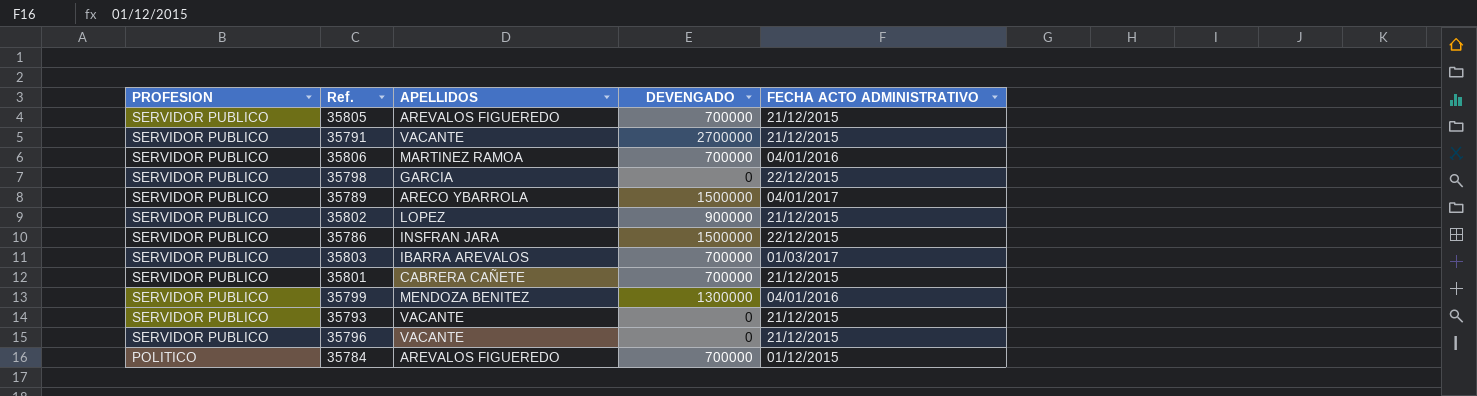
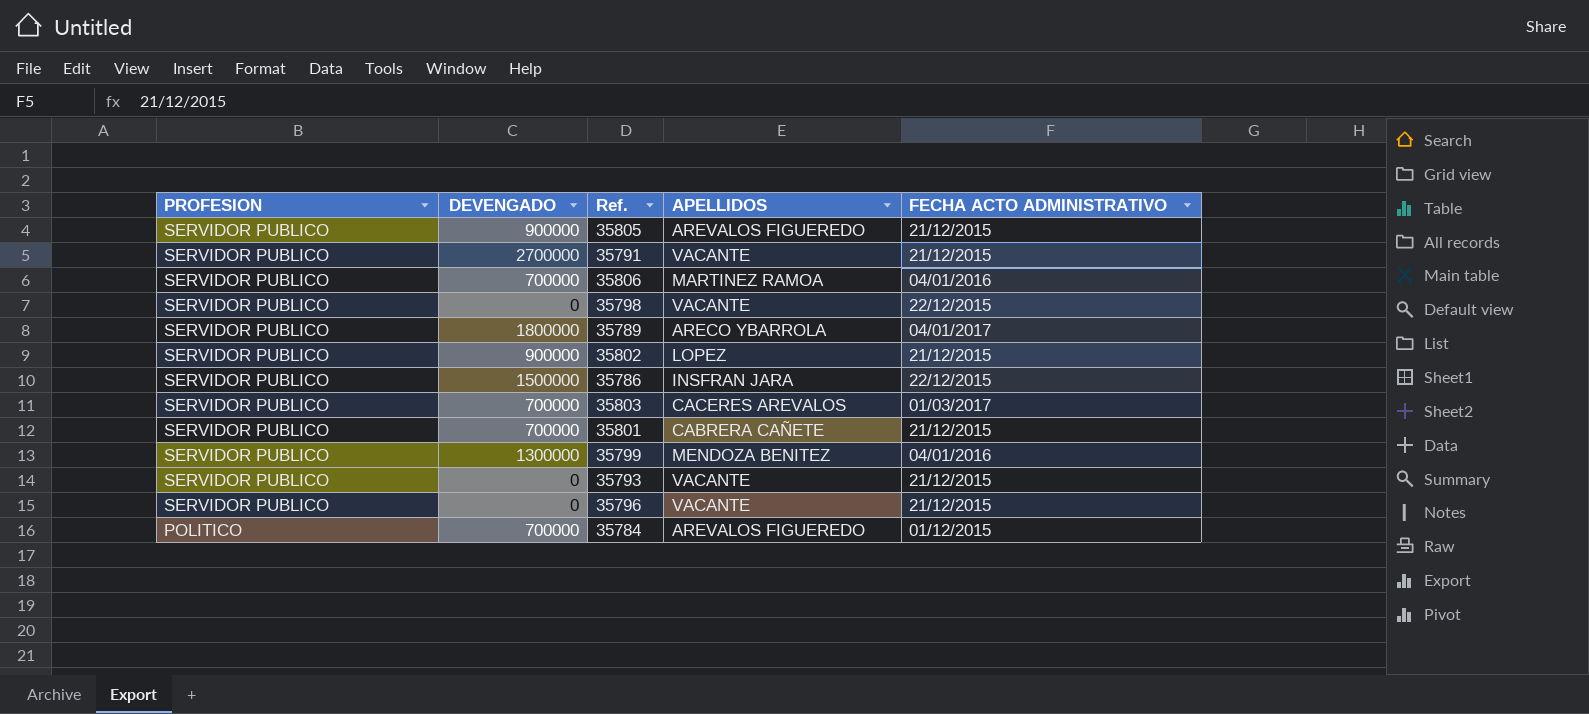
column DEVENGADO | position: 4 -> 2
35805 | DEVENGADO: 700000 -> 900000
35798 | APELLIDOS: GARCIA -> VACANTE
35789 | DEVENGADO: 1500000 -> 1800000
35803 | APELLIDOS: IBARRA AREVALOS -> CACERES AREVALOS

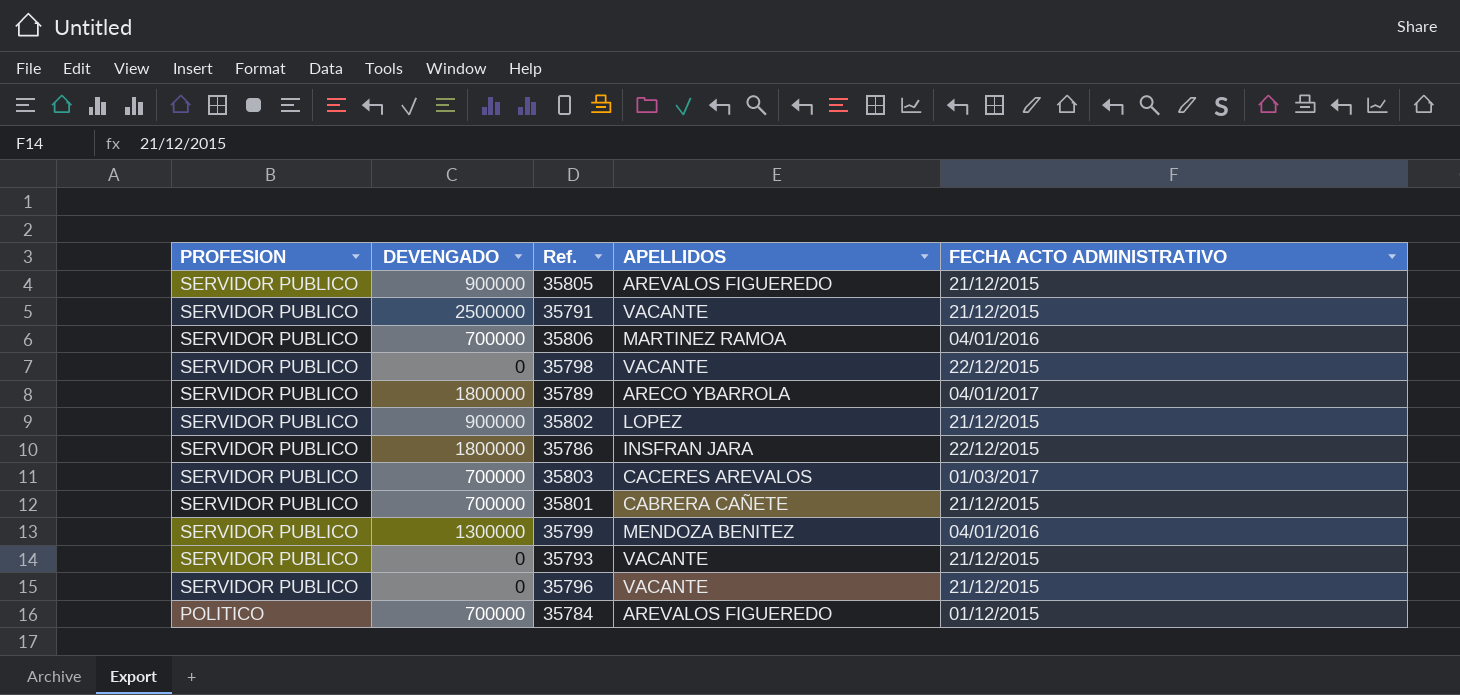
35791 | DEVENGADO: 2700000 -> 2500000
35786 | DEVENGADO: 1500000 -> 1800000

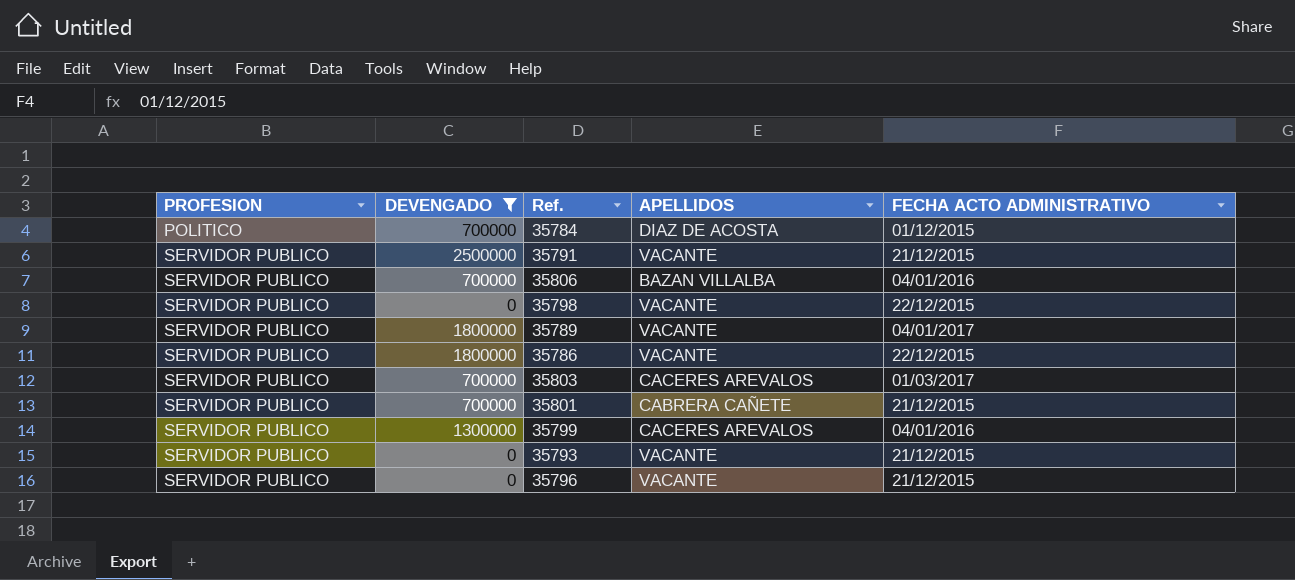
filter: none -> DEVENGADO != 900000
row order: PROFESION descending -> PROFESION ascending
35784 | APELLIDOS: AREVALOS FIGUEREDO -> DIAZ DE ACOSTA
35806 | APELLIDOS: MARTINEZ RAMOA -> BAZAN VILLALBA
35789 | APELLIDOS: ARECO YBARROLA -> VACANTE
35786 | APELLIDOS: INSFRAN JARA -> VACANTE
35799 | APELLIDOS: MENDOZA BENITEZ -> CACERES AREVALOS

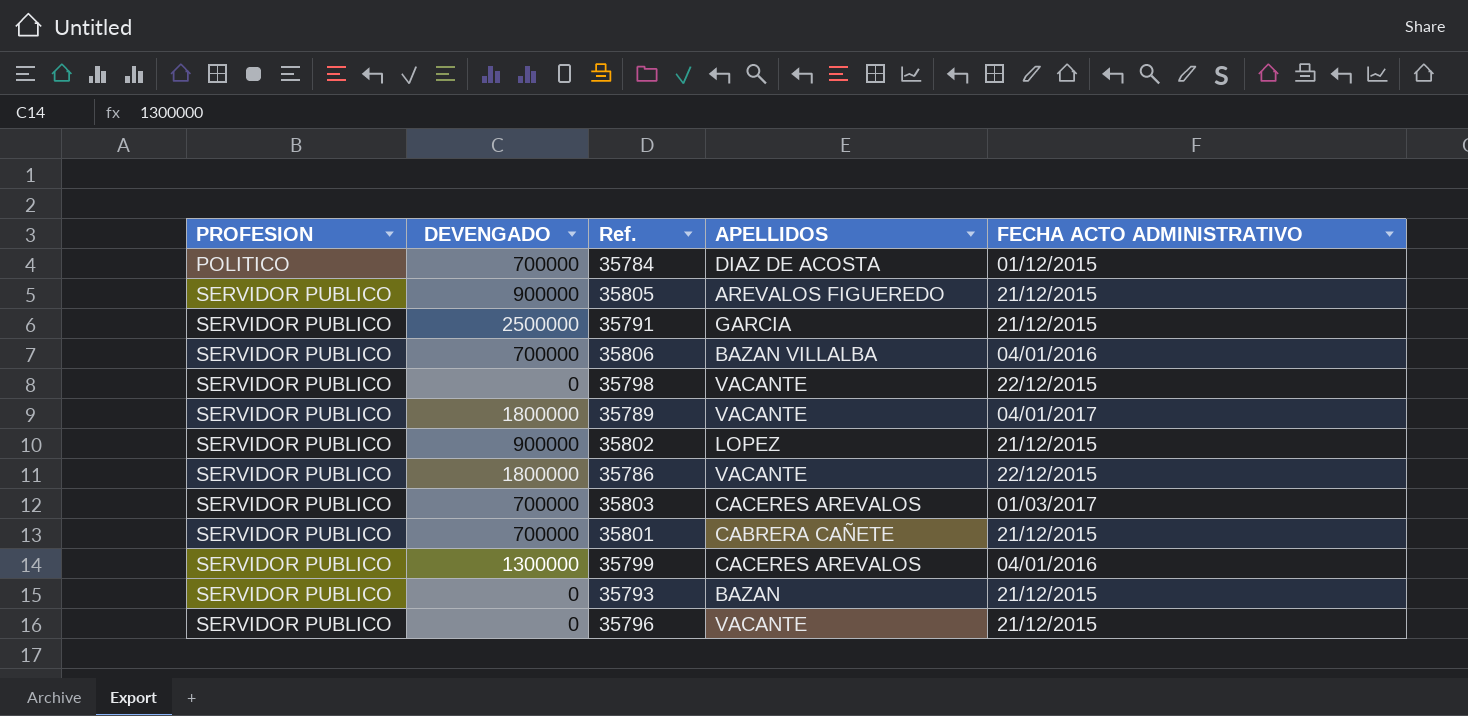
filter: DEVENGADO != 900000 -> none
35791 | APELLIDOS: VACANTE -> GARCIA
35793 | APELLIDOS: VACANTE -> BAZAN

